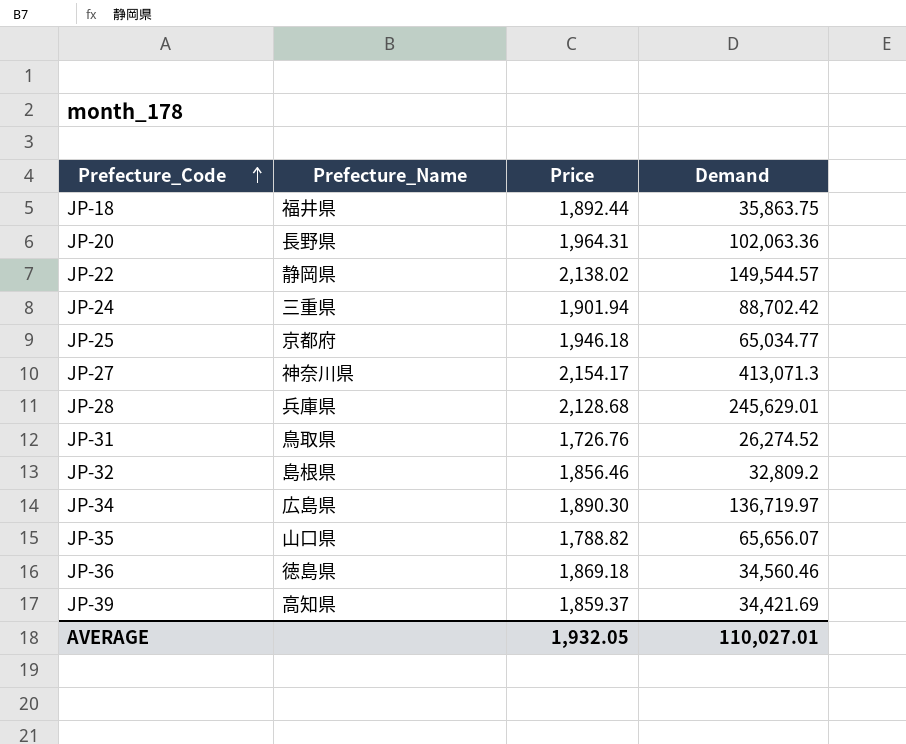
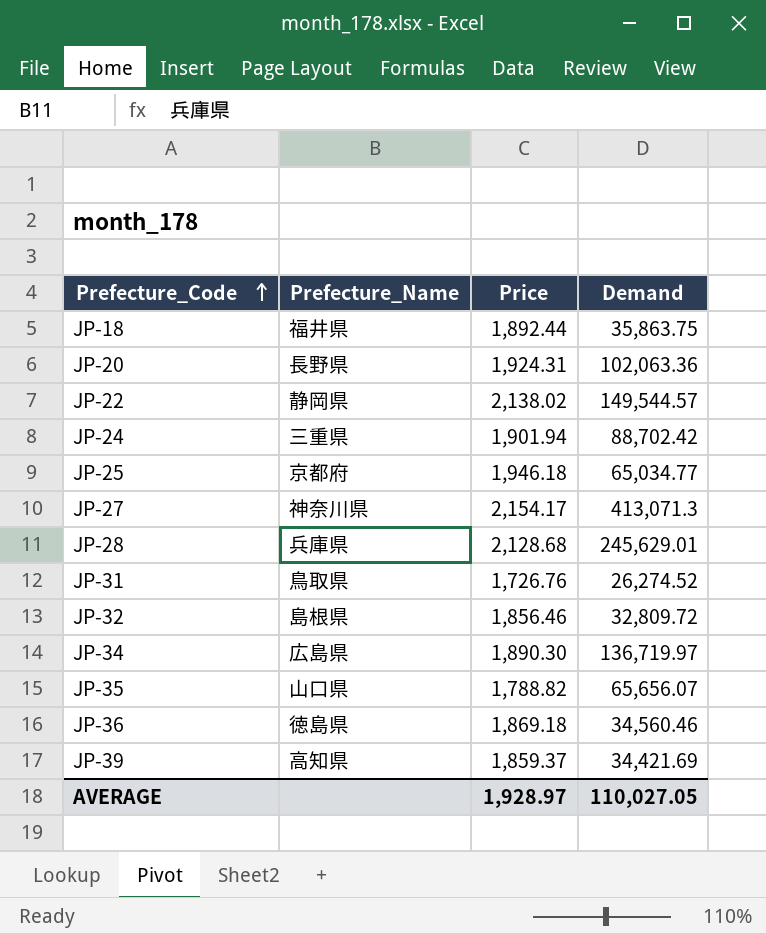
JP-20 | Price: 1,964.31 -> 1,924.31
JP-32 | Demand: 32,809.2 -> 32,809.72
AVERAGE | Price: 1,932.05 -> 1,928.97
AVERAGE | Demand: 110,027.01 -> 110,027.05

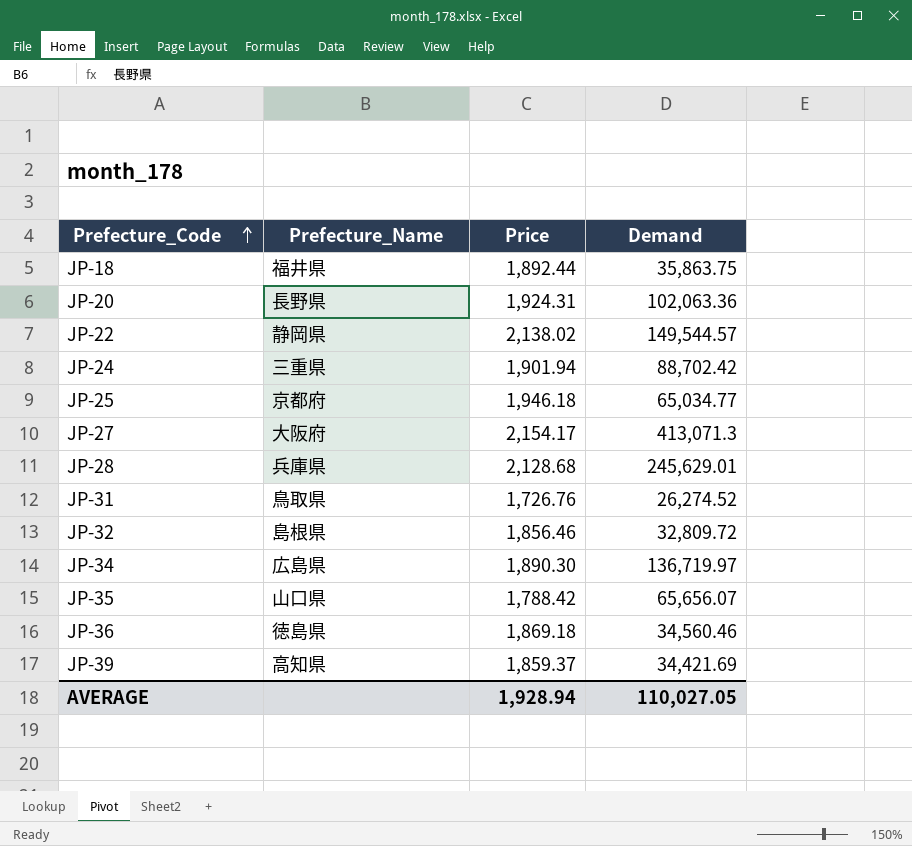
JP-27 | Prefecture_Name: 神奈川県 -> 大阪府
JP-35 | Price: 1,788.82 -> 1,788.42
AVERAGE | Price: 1,928.97 -> 1,928.94

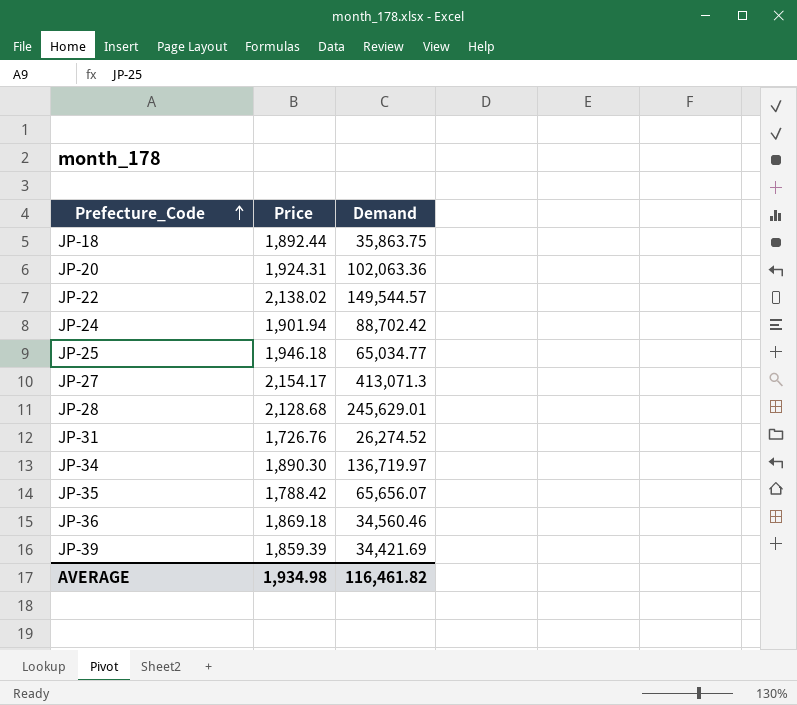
column Prefecture_Name | position: 2 -> none
row JP-32: 島根県 | 1,856.46 | 32,809.72 -> none
JP-39 | Price: 1,859.37 -> 1,859.39
AVERAGE | Price: 1,928.94 -> 1,934.98
AVERAGE | Demand: 110,027.05 -> 116,461.82

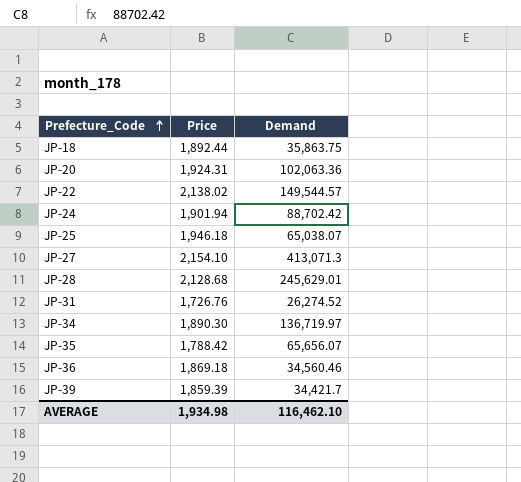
JP-25 | Demand: 65,034.77 -> 65,038.07
JP-27 | Price: 2,154.17 -> 2,154.10
JP-39 | Demand: 34,421.69 -> 34,421.7
AVERAGE | Demand: 116,461.82 -> 116,462.10

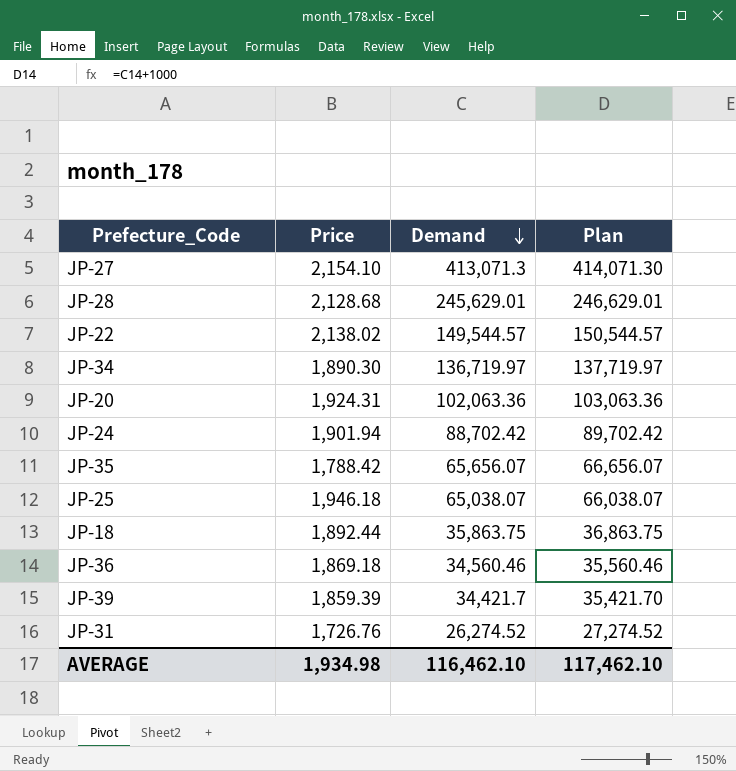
row order: Prefecture_Code ascending -> Demand descending
column Plan | formula: none -> [Demand] + 1000

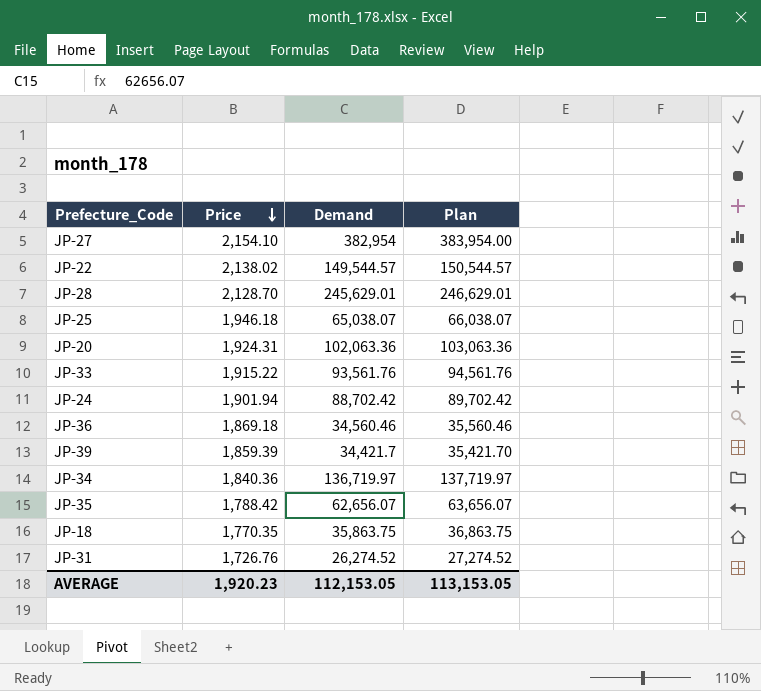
row order: Demand descending -> Price descending
JP-27 | Demand: 413,071.3 -> 382,954
JP-27 | Plan: 414,071.30 -> 383,954.00
JP-28 | Price: 2,128.68 -> 2,128.70
row JP-33: none -> 1,915.22 | 93,561.76 | 94,561.76
JP-34 | Price: 1,890.30 -> 1,840.36
JP-35 | Demand: 65,656.07 -> 62,656.07
JP-35 | Plan: 66,656.07 -> 63,656.07
JP-18 | Price: 1,892.44 -> 1,770.35
AVERAGE | Price: 1,934.98 -> 1,920.23
AVERAGE | Demand: 116,462.10 -> 112,153.05
AVERAGE | Plan: 117,462.10 -> 113,153.05

